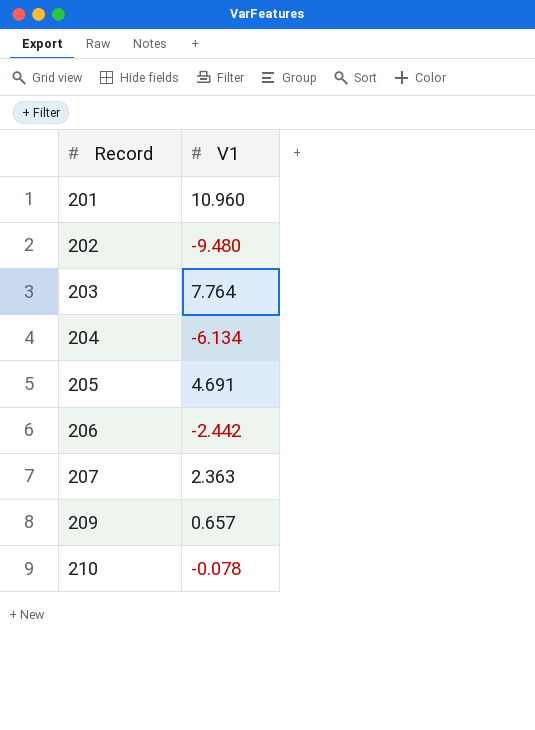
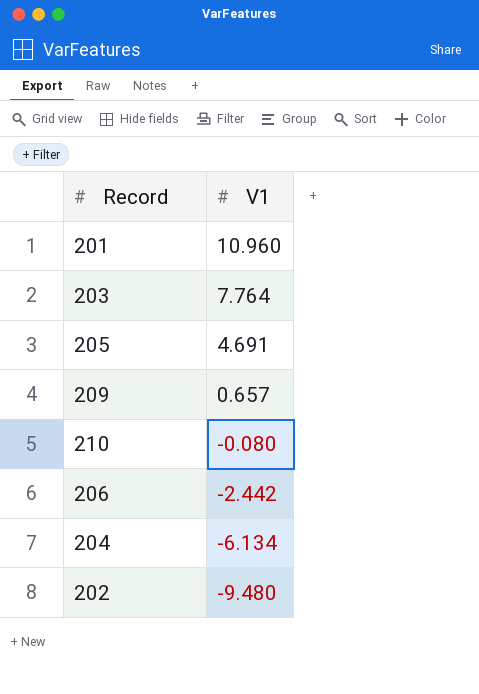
row order: Record ascending -> V1 descending
row 207: 2.363 -> none
210 | V1: -0.078 -> -0.080

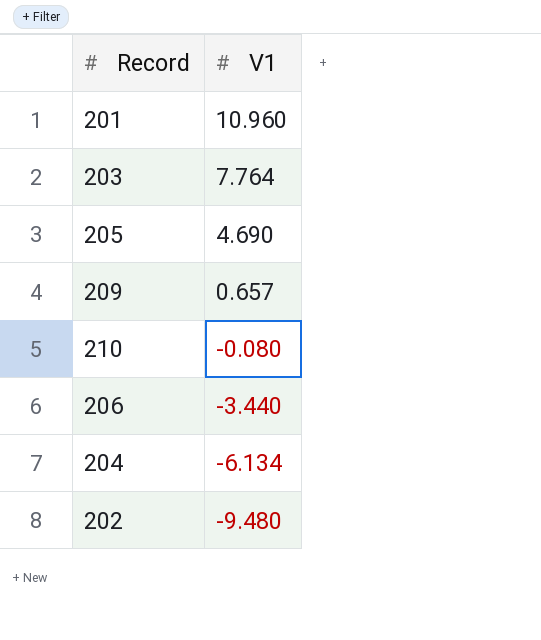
205 | V1: 4.691 -> 4.690
206 | V1: -2.442 -> -3.440

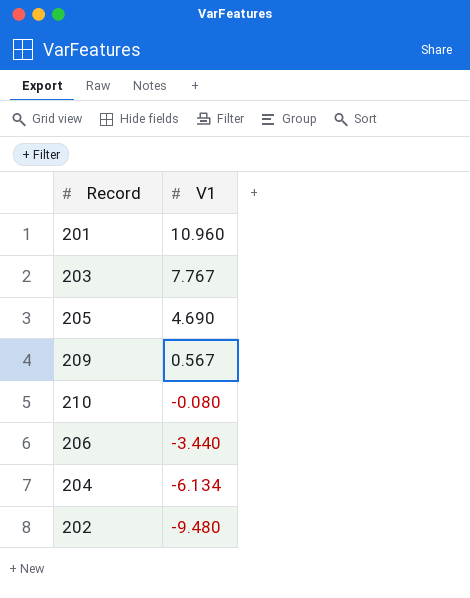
203 | V1: 7.764 -> 7.767
209 | V1: 0.657 -> 0.567

